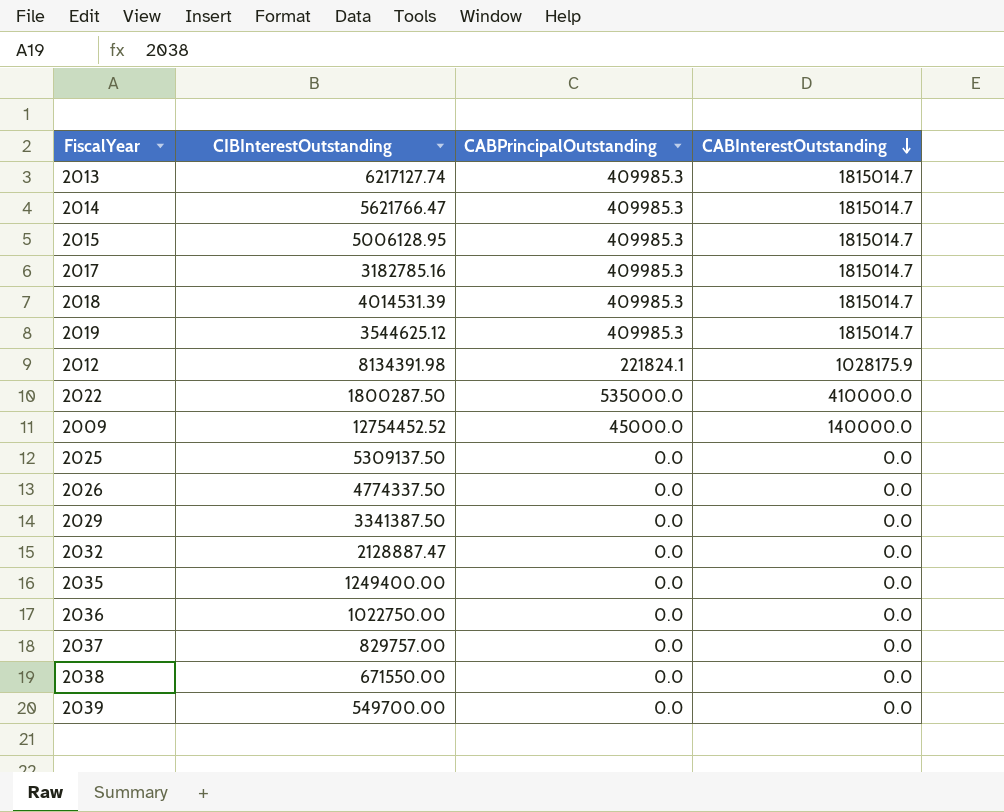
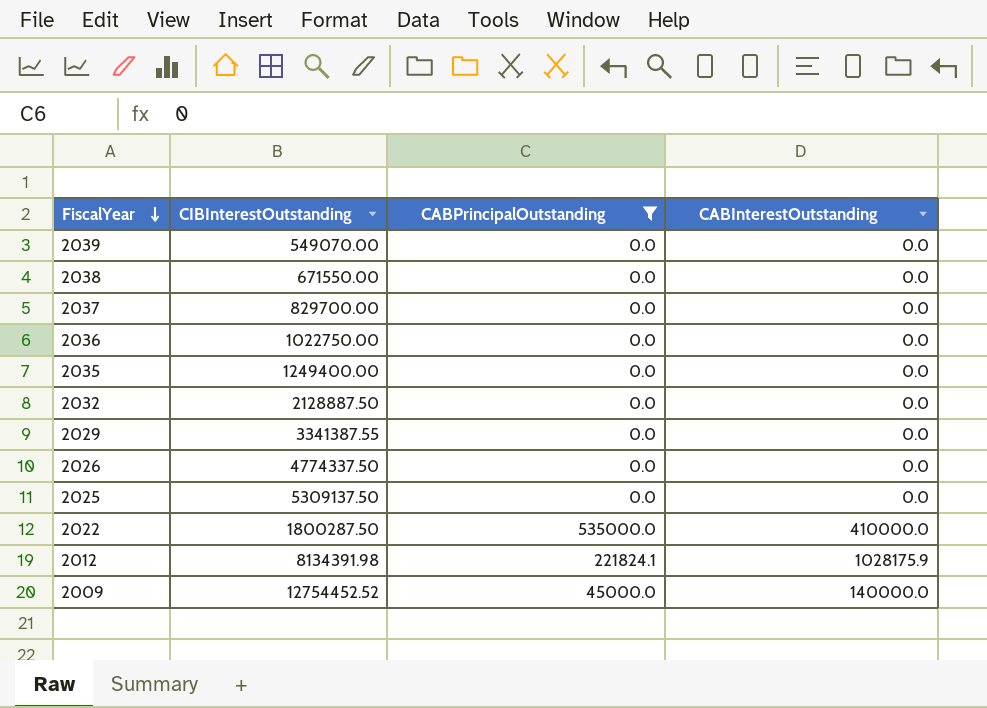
filter: none -> CABPrincipalOutstanding != 409985.3
row order: CABInterestOutstanding descending -> FiscalYear descending
2039 | CIBInterestOutstanding: 549700.00 -> 549070.00
2037 | CIBInterestOutstanding: 829757.00 -> 829700.00
2032 | CIBInterestOutstanding: 2128887.47 -> 2128887.50
2029 | CIBInterestOutstanding: 3341387.50 -> 3341387.55

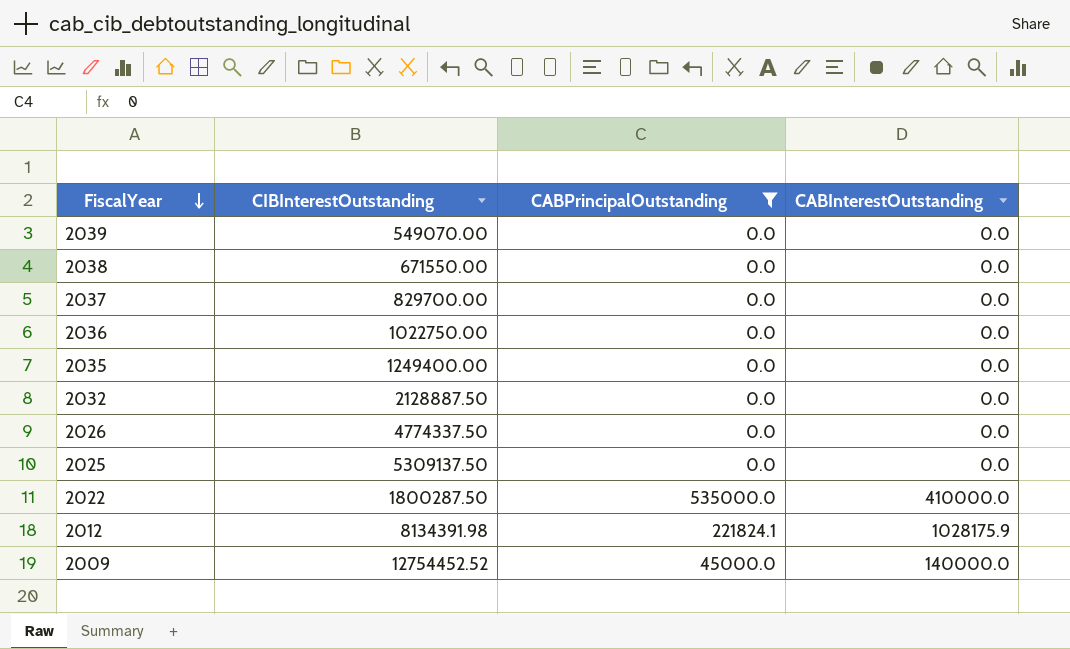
row 2029: 3341387.55 | 0.0 | 0.0 -> none

